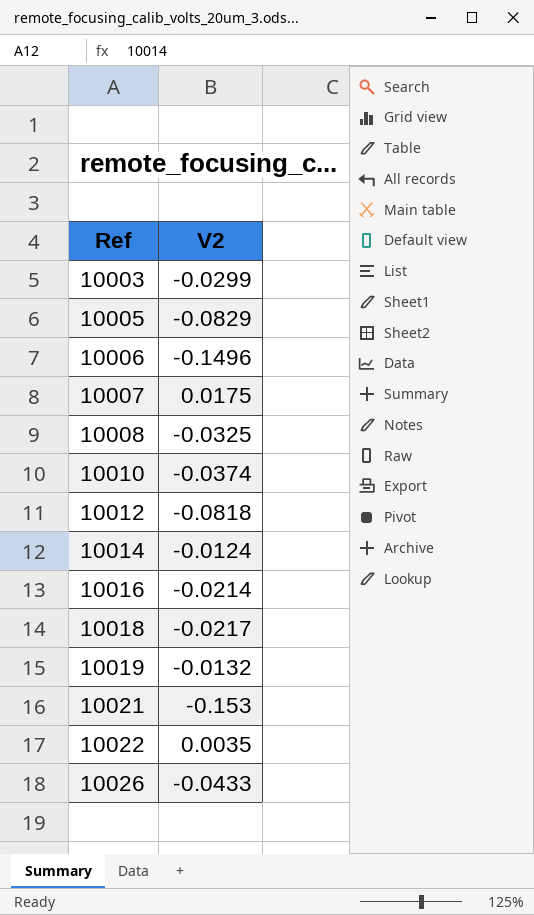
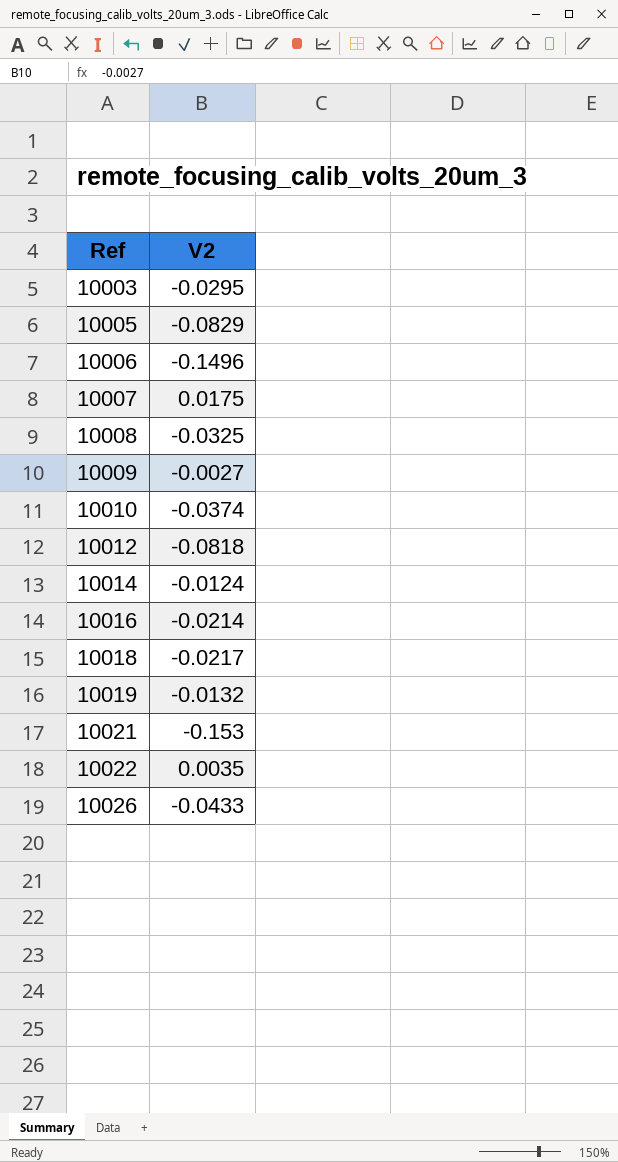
10003 | V2: -0.0299 -> -0.0295
row 10009: none -> -0.0027

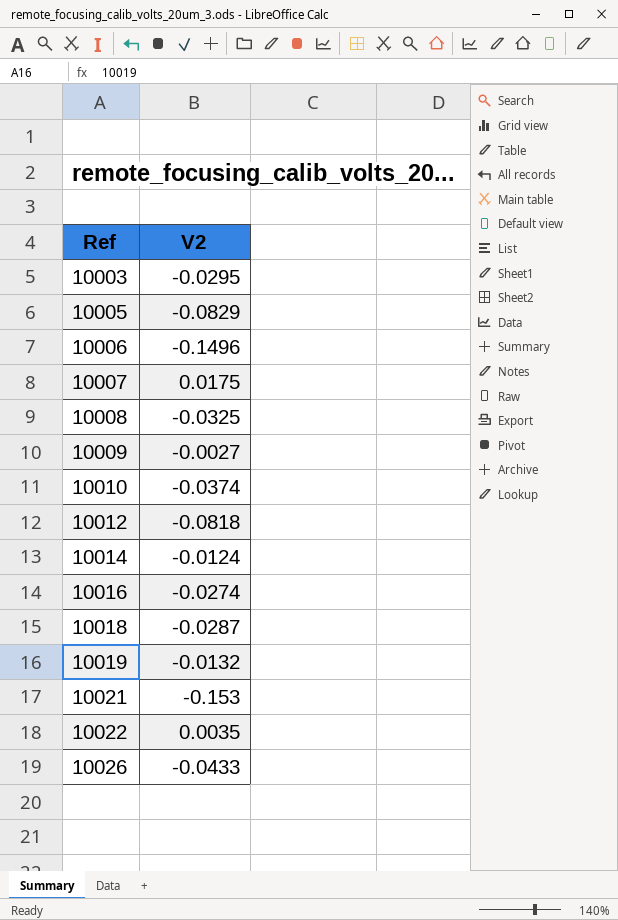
10016 | V2: -0.0214 -> -0.0274
10018 | V2: -0.0217 -> -0.0287

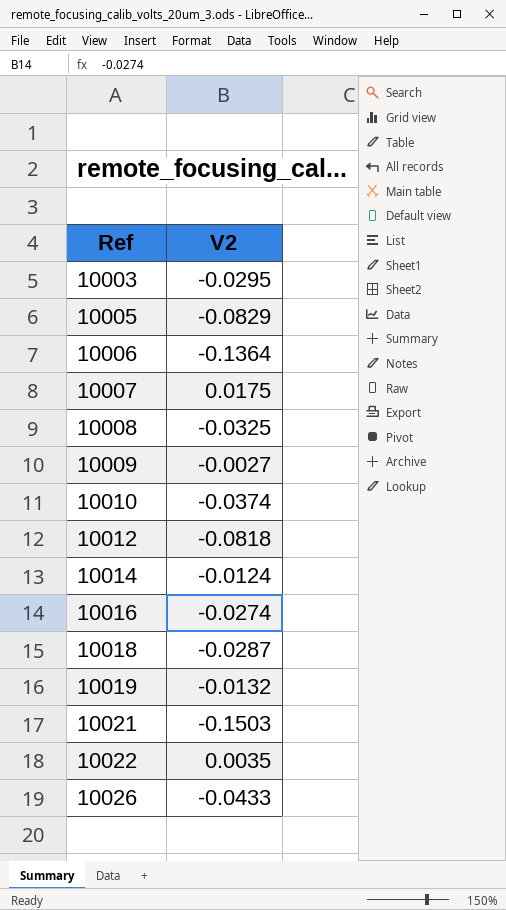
10006 | V2: -0.1496 -> -0.1364
10021 | V2: -0.153 -> -0.1503

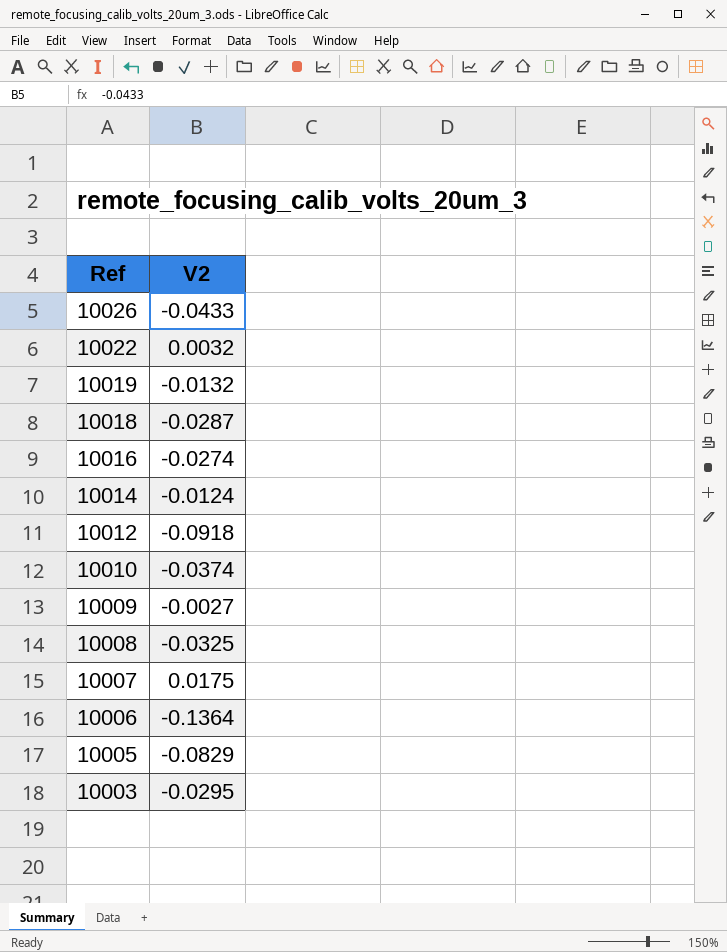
row order: Ref ascending -> Ref descending
row 10021: -0.1503 -> none
10022 | V2: 0.0035 -> 0.0032
10012 | V2: -0.0818 -> -0.0918

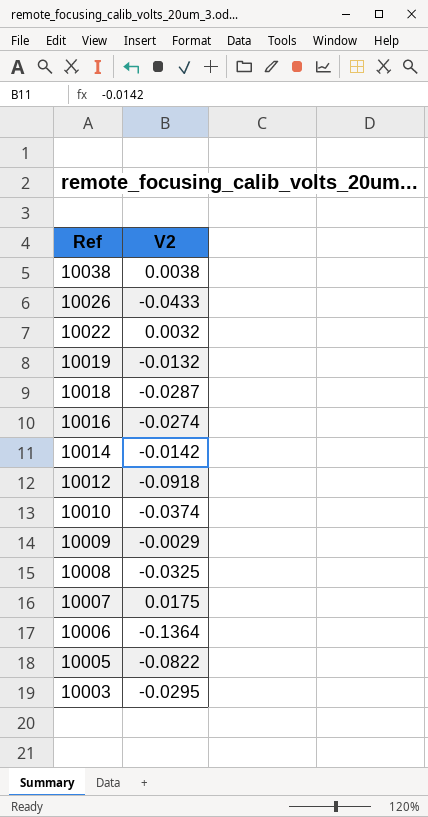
row 10038: none -> 0.0038
10014 | V2: -0.0124 -> -0.0142
10009 | V2: -0.0027 -> -0.0029
10005 | V2: -0.0829 -> -0.0822

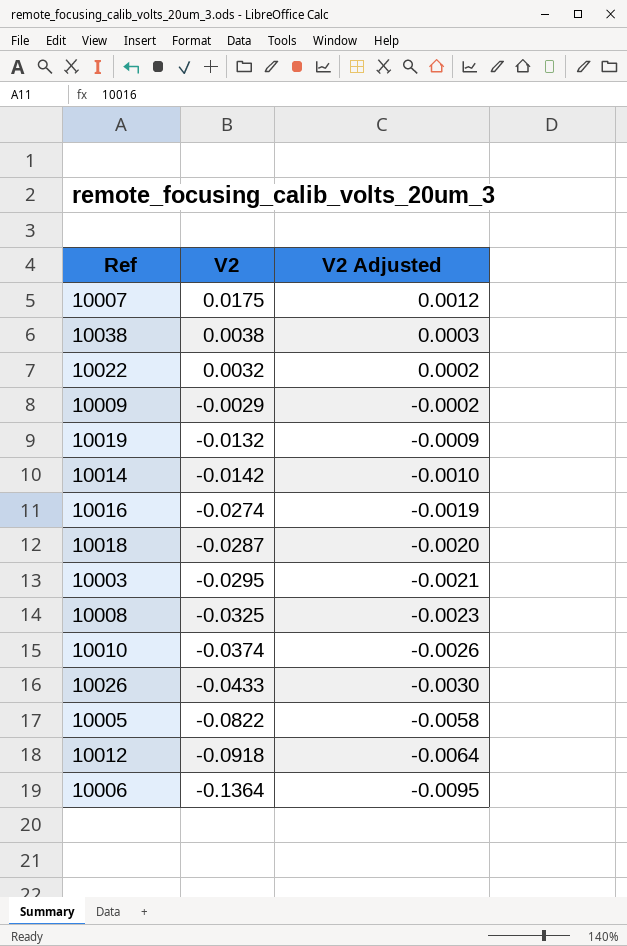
row order: Ref descending -> V2 descending
column V2 Adjusted | formula: none -> [V2] * 0.07

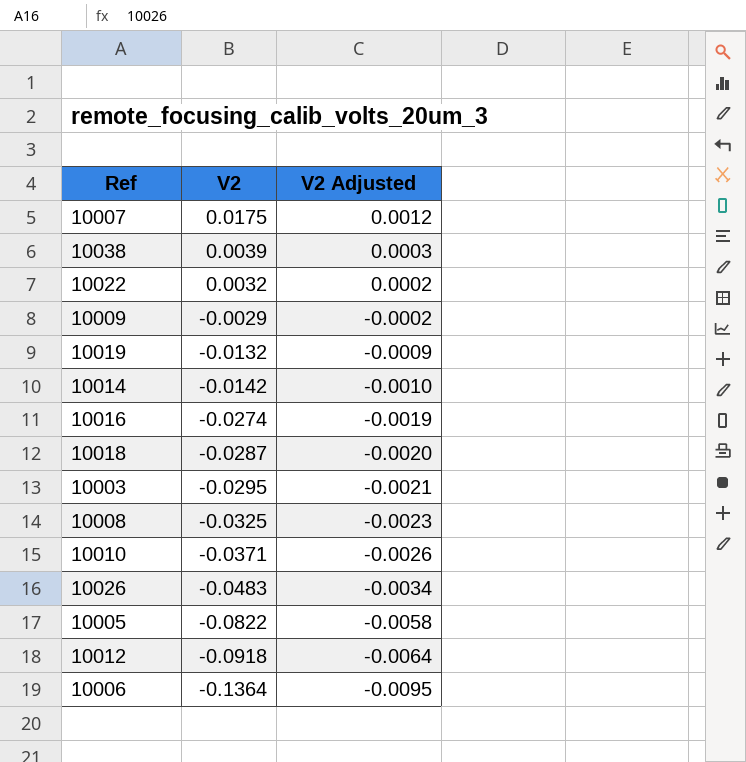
10038 | V2: 0.0038 -> 0.0039
10010 | V2: -0.0374 -> -0.0371
10026 | V2: -0.0433 -> -0.0483
10026 | V2 Adjusted: -0.0030 -> -0.0034

